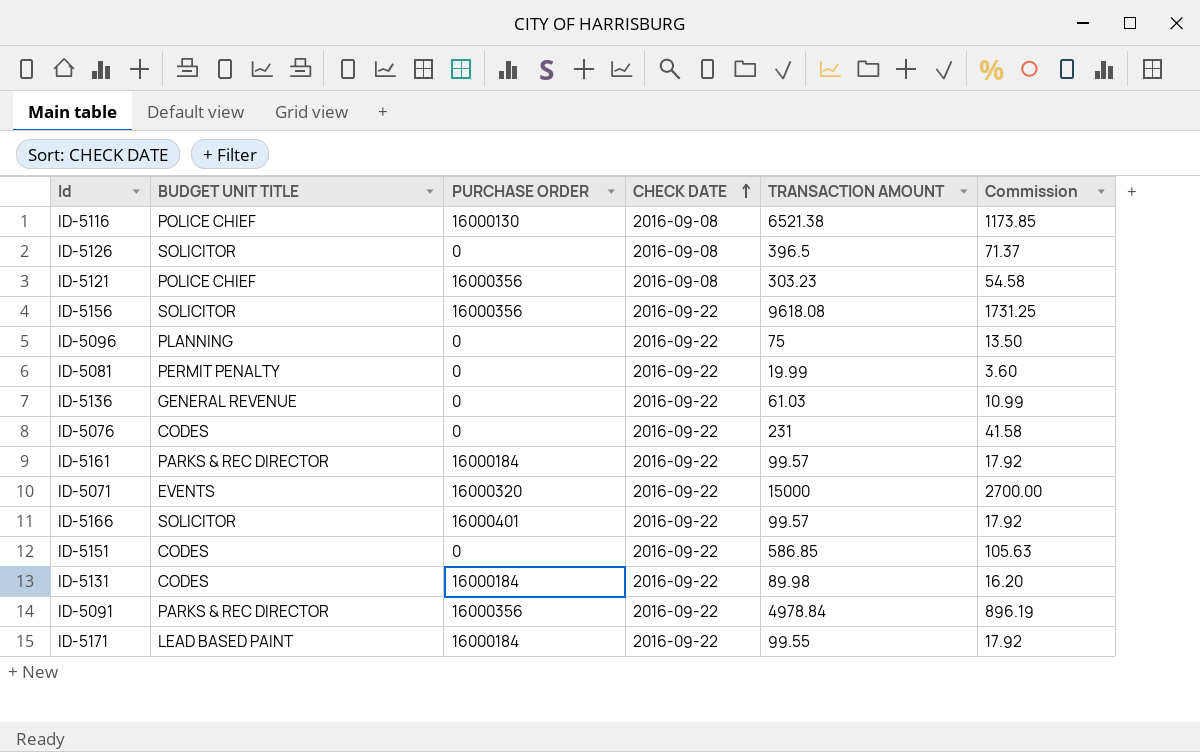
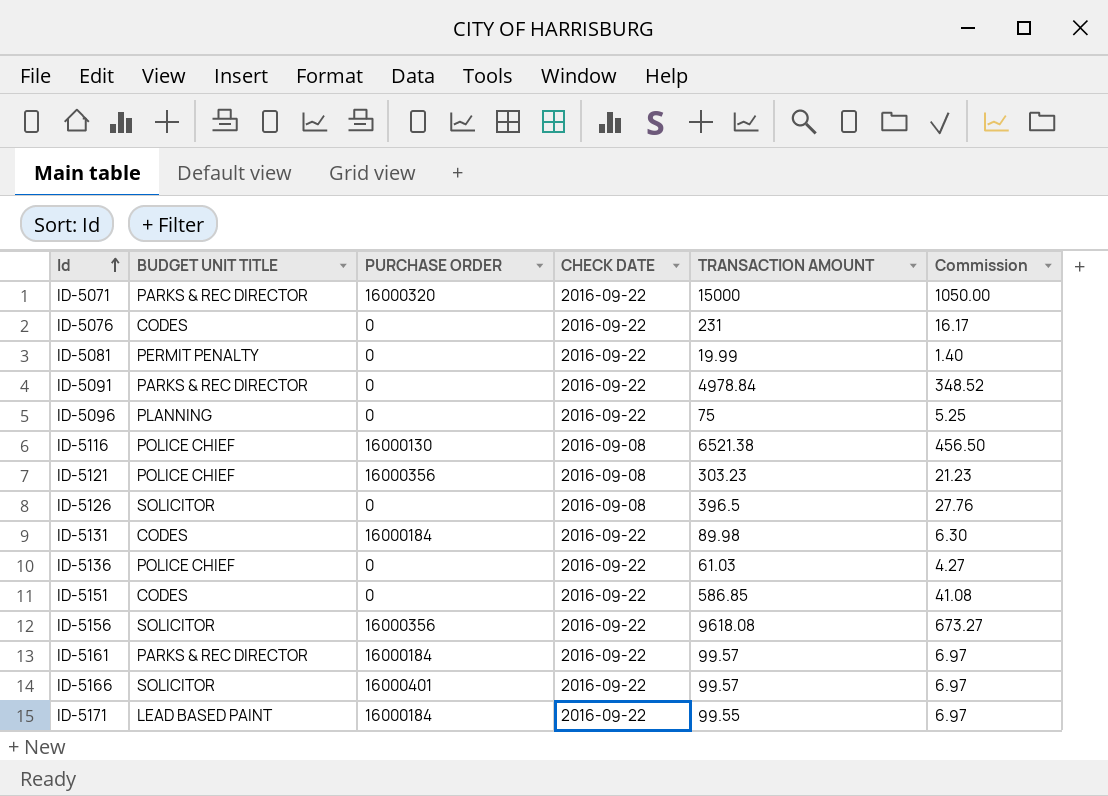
row order: CHECK DATE ascending -> Id ascending
column Commission | formula: [TRANSACTION AMOUNT] * 0.18 -> [TRANSACTION AMOUNT] * 0.07
ID-5071 | BUDGET UNIT TITLE: EVENTS -> PARKS & REC DIRECTOR
ID-5091 | PURCHASE ORDER: 16000356 -> 0
ID-5136 | BUDGET UNIT TITLE: GENERAL REVENUE -> POLICE CHIEF

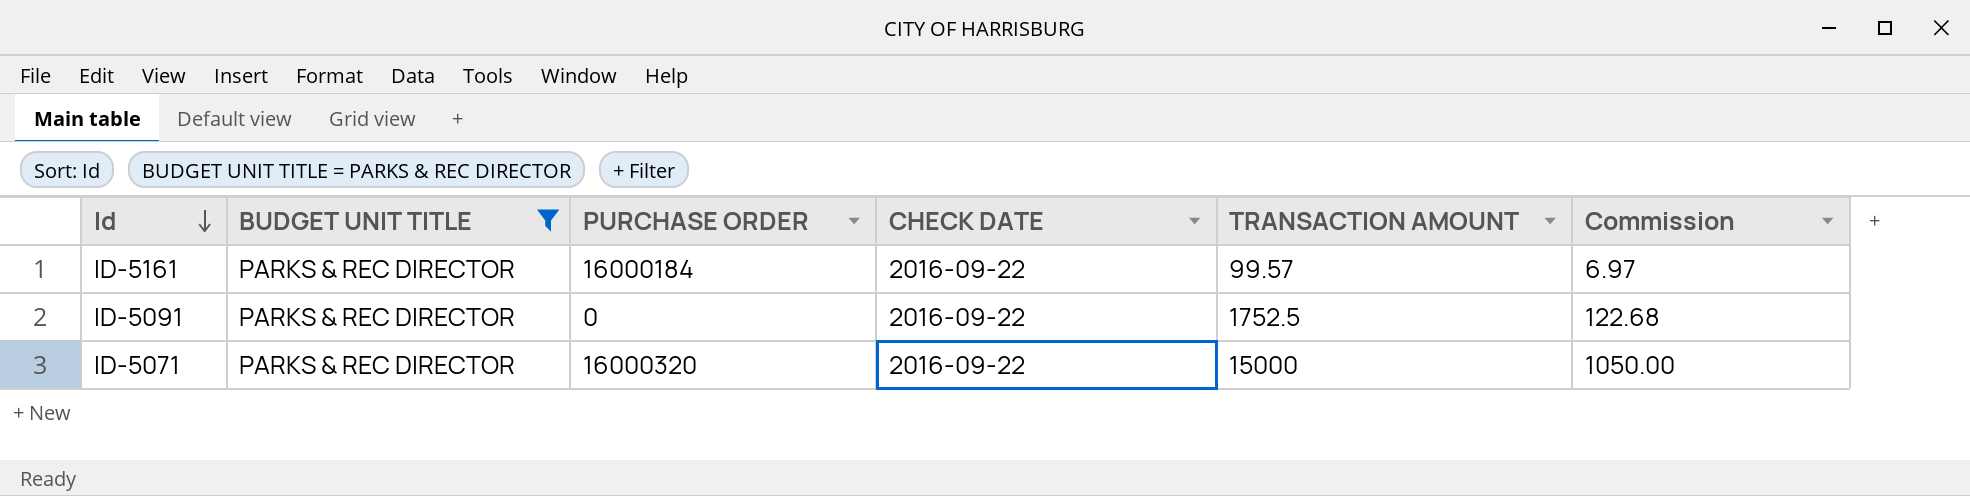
filter: none -> BUDGET UNIT TITLE = PARKS & REC DIRECTOR
row order: Id ascending -> Id descending
ID-5091 | TRANSACTION AMOUNT: 4978.84 -> 1752.5
ID-5091 | Commission: 348.52 -> 122.68

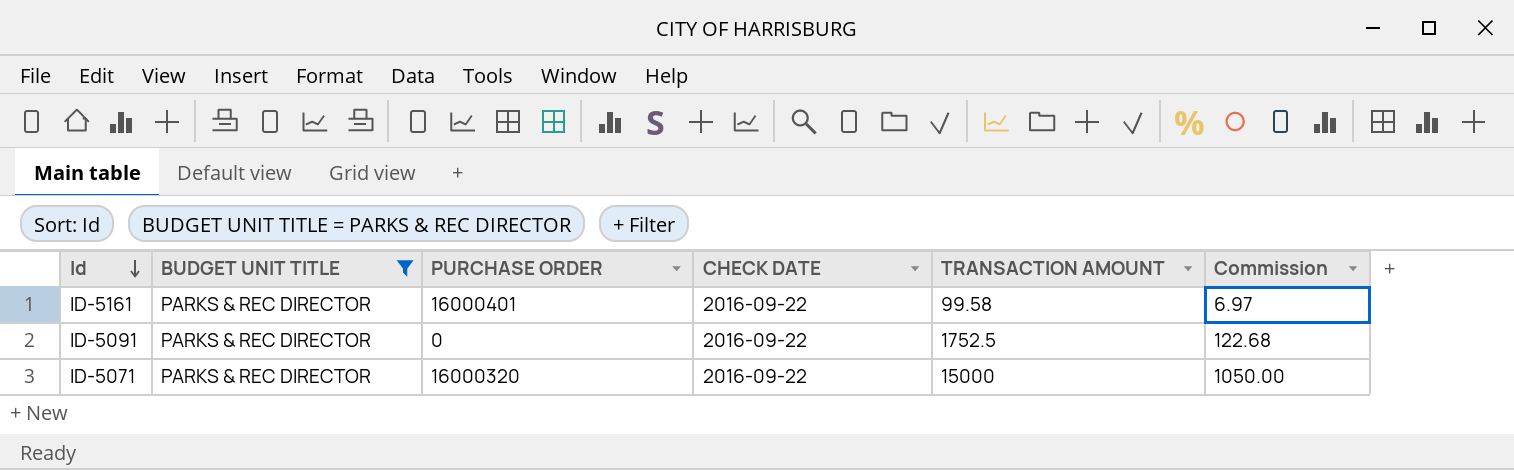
ID-5161 | PURCHASE ORDER: 16000184 -> 16000401
ID-5161 | TRANSACTION AMOUNT: 99.57 -> 99.58

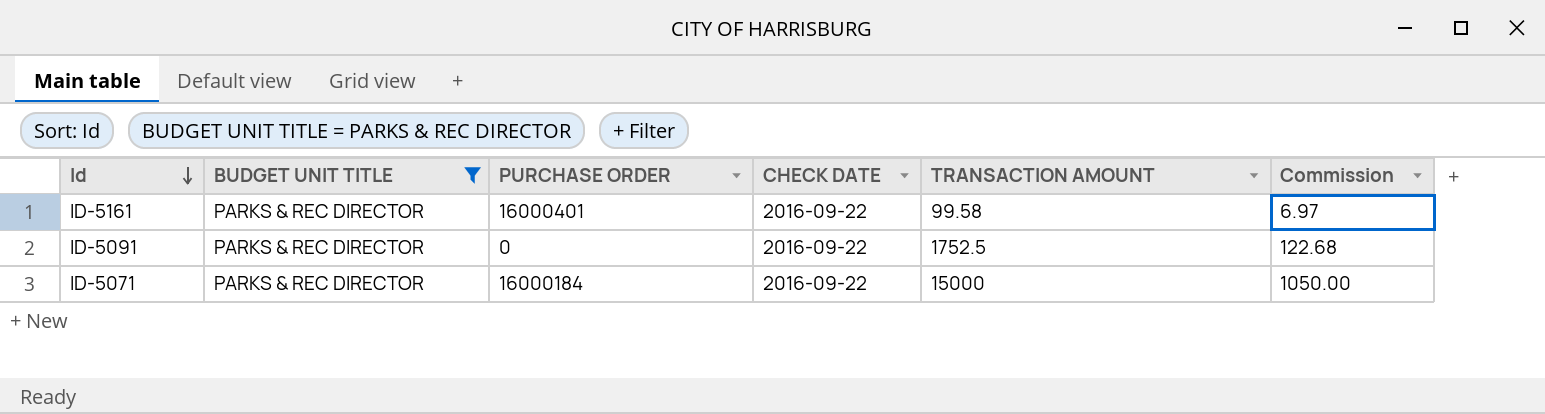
ID-5071 | PURCHASE ORDER: 16000320 -> 16000184

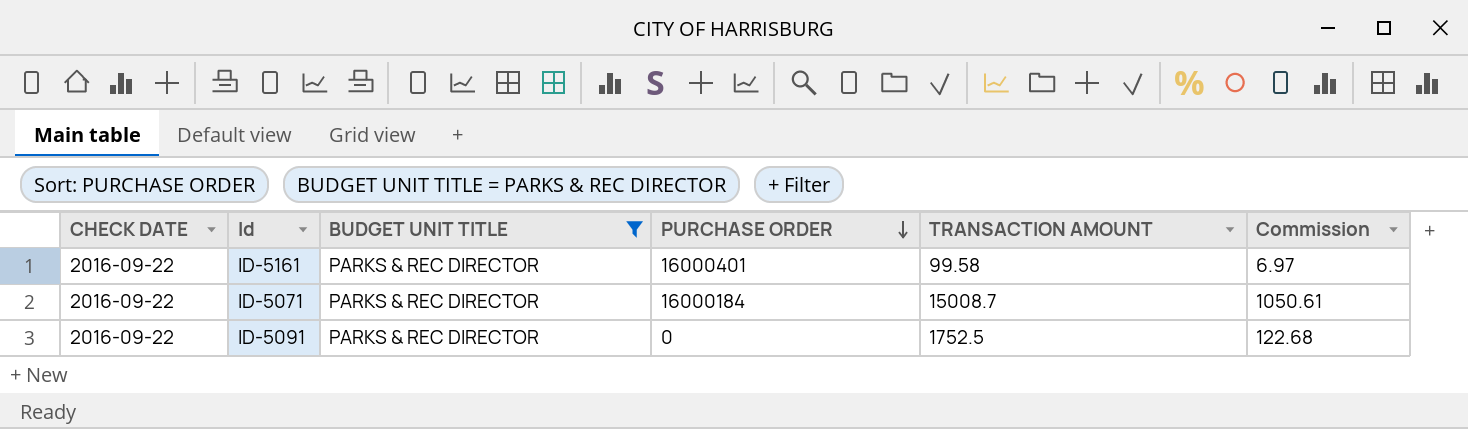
row order: Id descending -> PURCHASE ORDER descending
column CHECK DATE | position: 4 -> 1
ID-5071 | TRANSACTION AMOUNT: 15000 -> 15008.7
ID-5071 | Commission: 1050.00 -> 1050.61

